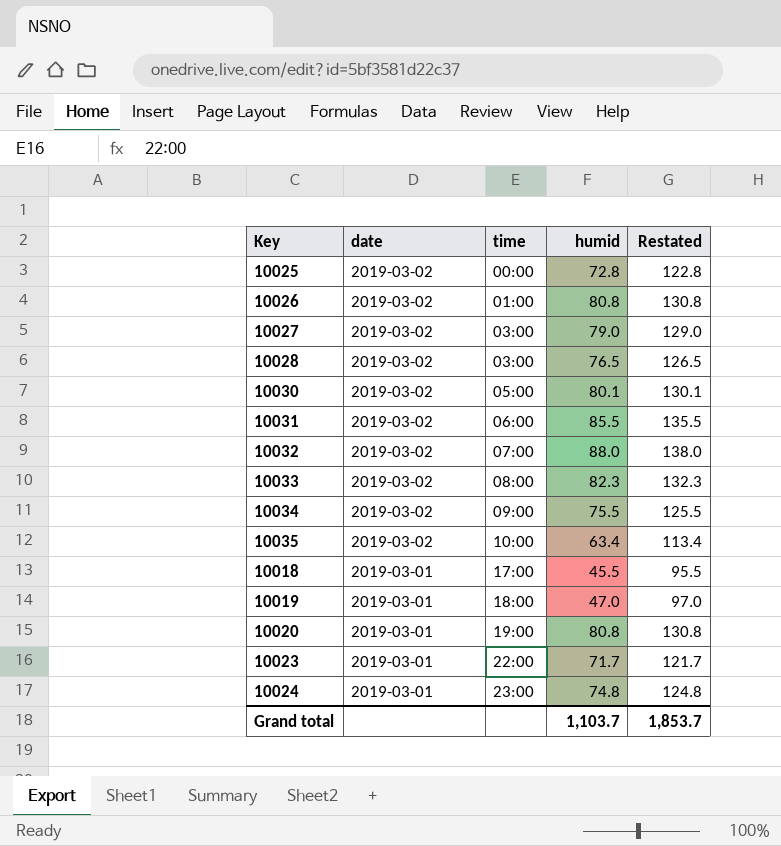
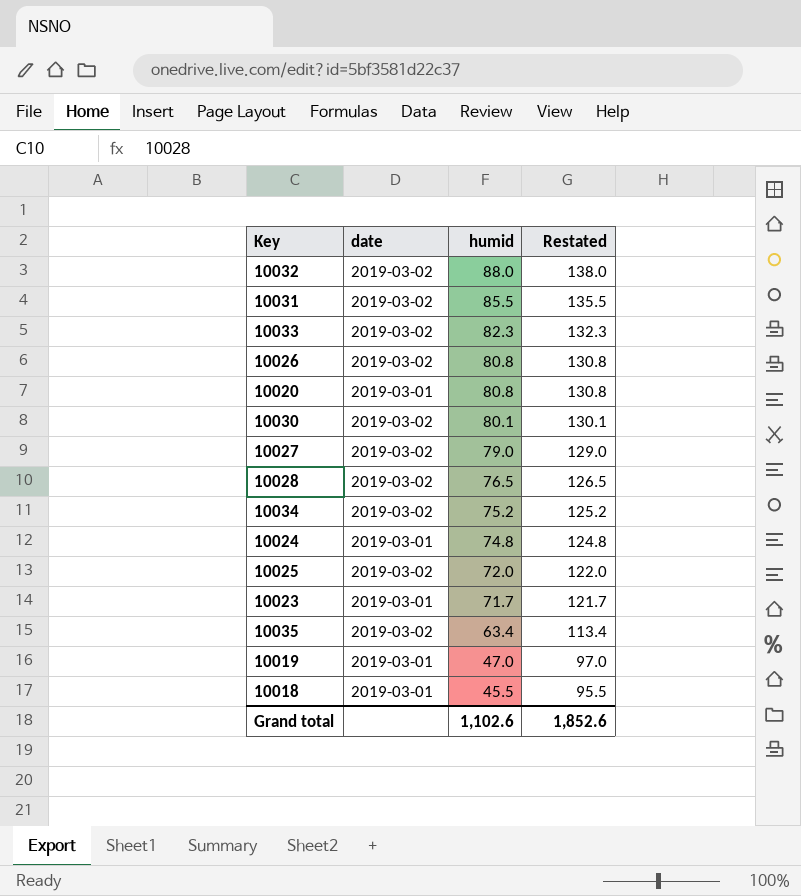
row order: date descending -> humid descending
column time | position: 3 -> none
10034 | humid: 75.5 -> 75.2
10034 | Restated: 125.5 -> 125.2
10025 | humid: 72.8 -> 72.0
10025 | Restated: 122.8 -> 122.0
Grand total | humid: 1,103.7 -> 1,102.6
Grand total | Restated: 1,853.7 -> 1,852.6

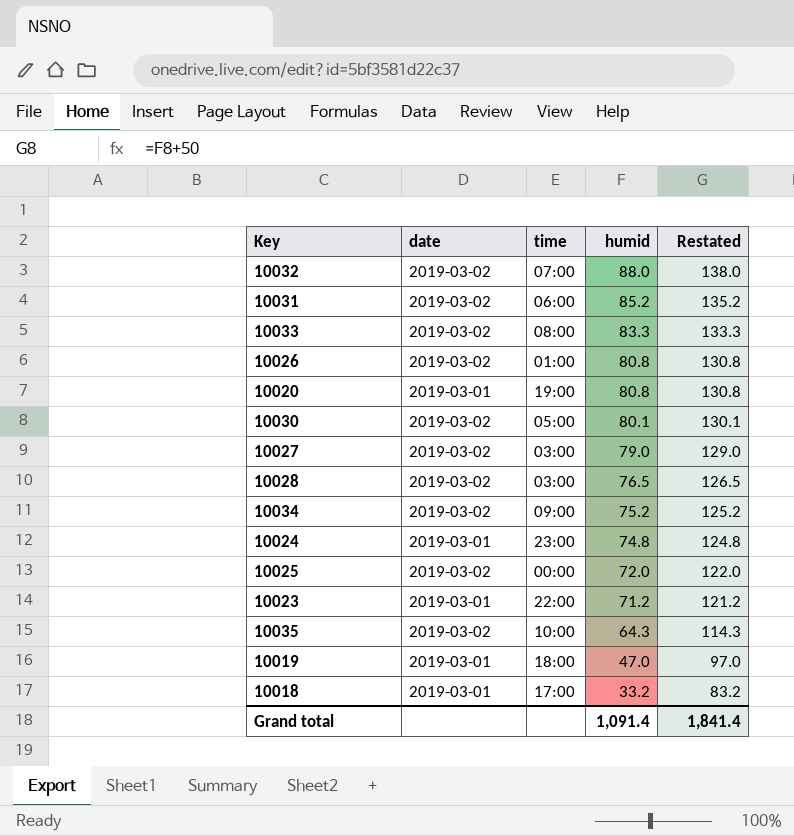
column time | position: none -> 3
10031 | humid: 85.5 -> 85.2
10031 | Restated: 135.5 -> 135.2
10033 | humid: 82.3 -> 83.3
10033 | Restated: 132.3 -> 133.3
10023 | humid: 71.7 -> 71.2
10023 | Restated: 121.7 -> 121.2
10035 | humid: 63.4 -> 64.3
10035 | Restated: 113.4 -> 114.3
10018 | humid: 45.5 -> 33.2
10018 | Restated: 95.5 -> 83.2
Grand total | humid: 1,102.6 -> 1,091.4
Grand total | Restated: 1,852.6 -> 1,841.4

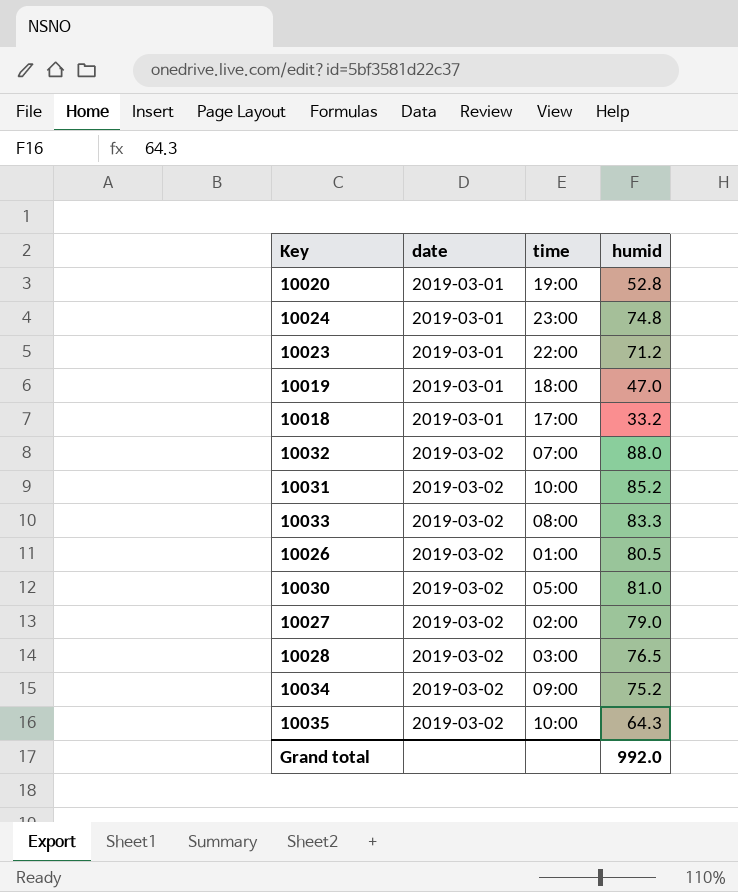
row order: humid descending -> date ascending
column Restated | formula: [humid] + 50 -> none
row 10025: 2019-03-02 | 00:00 | 72.0 | 122.0 -> none
10020 | humid: 80.8 -> 52.8
10031 | time: 06:00 -> 10:00
10026 | humid: 80.8 -> 80.5
10030 | humid: 80.1 -> 81.0
10027 | time: 03:00 -> 02:00
Grand total | humid: 1,091.4 -> 992.0

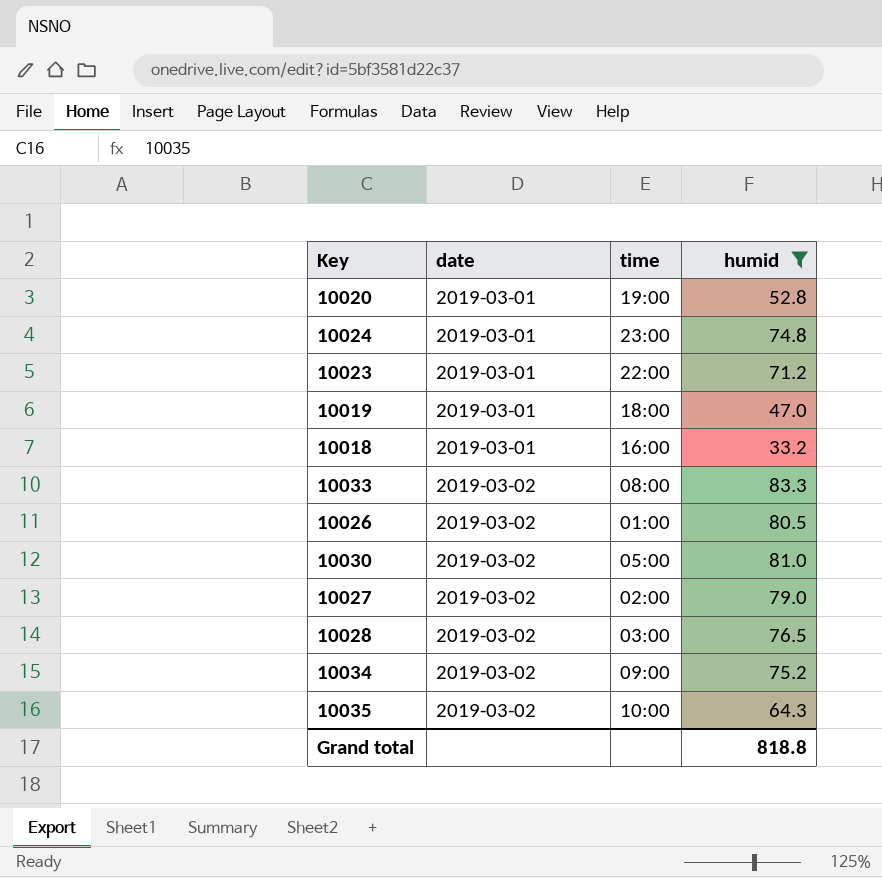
filter: none -> humid <= 83.3
10018 | time: 17:00 -> 16:00
Grand total | humid: 992.0 -> 818.8

